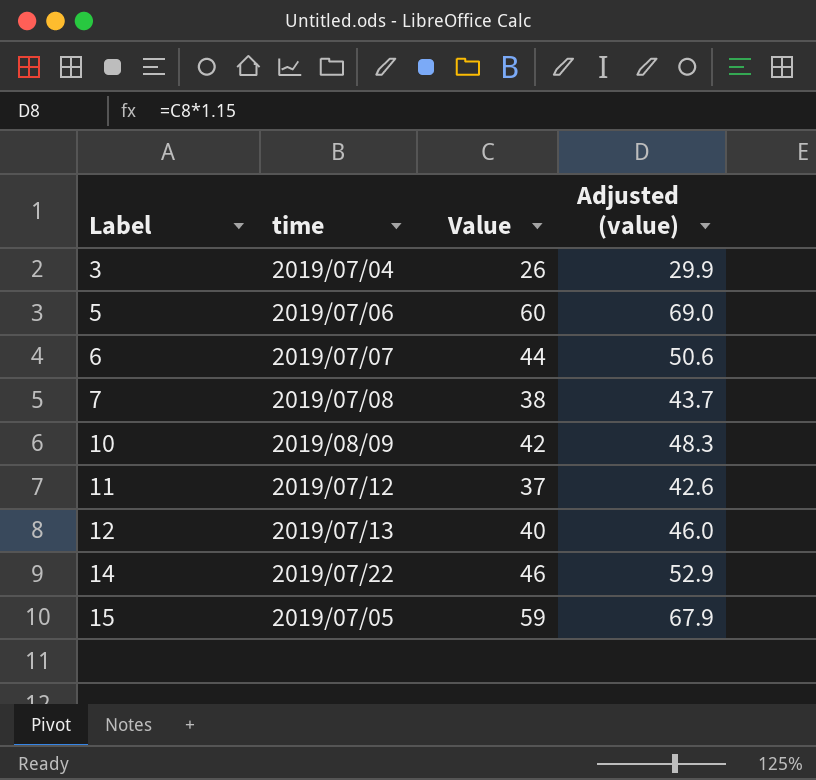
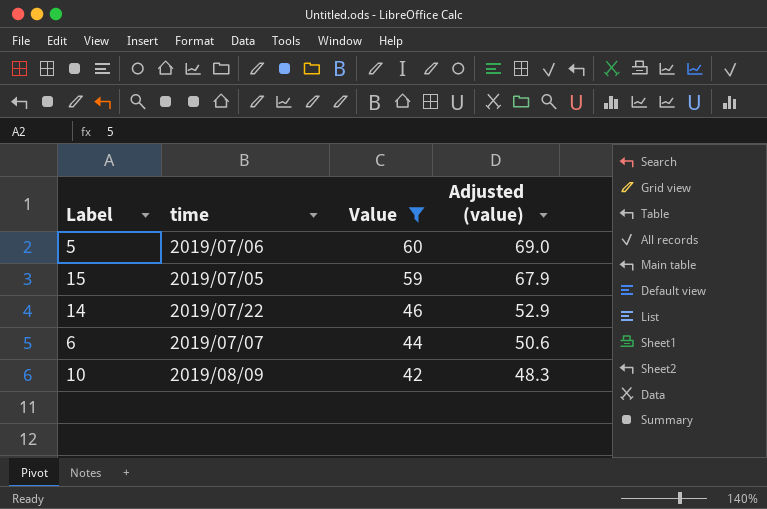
filter: none -> Value >= 42
row order: Label ascending -> Value descending

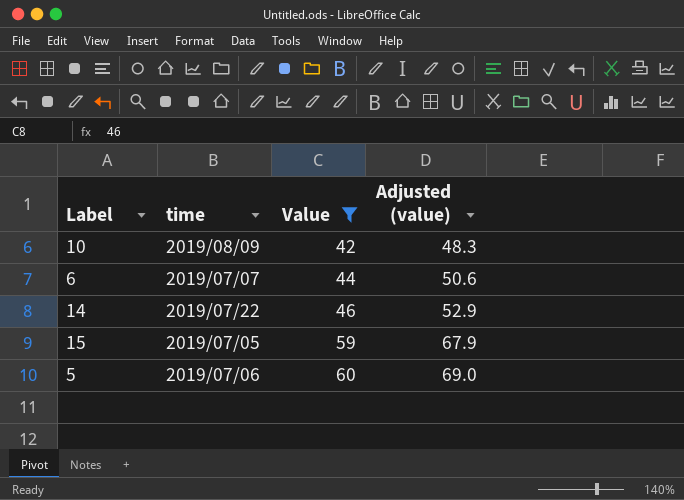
row order: Value descending -> Value ascending

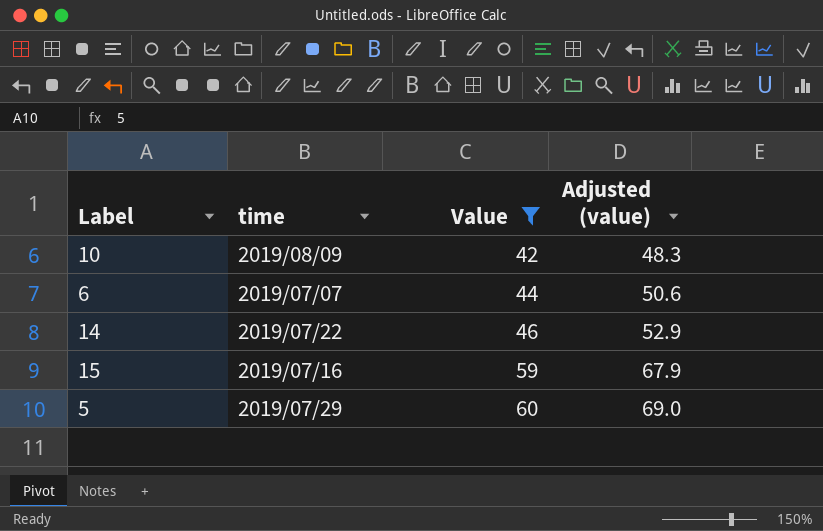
15 | time: 2019/07/05 -> 2019/07/16
5 | time: 2019/07/06 -> 2019/07/29

